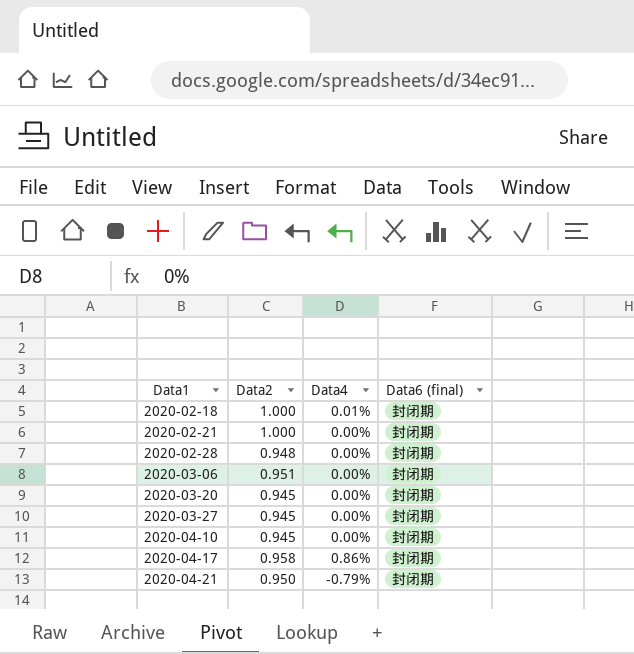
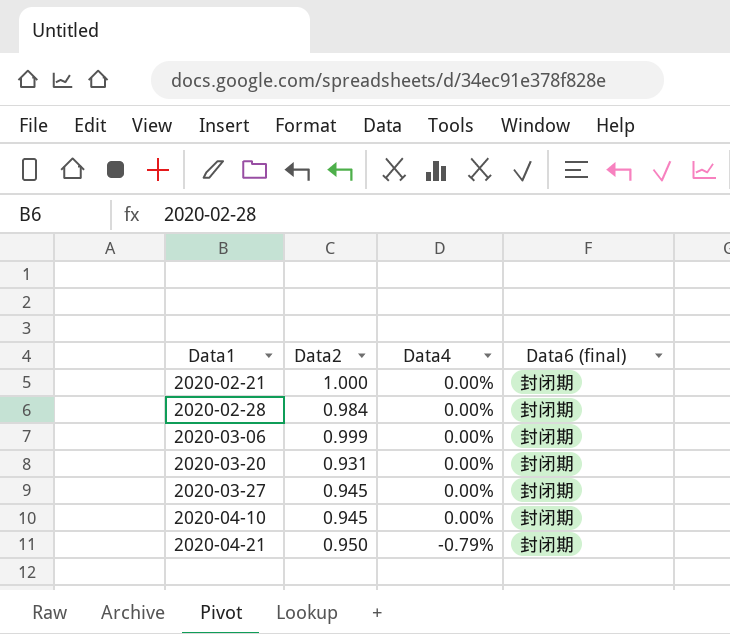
row 2020-02-18: 1.000 | 0.01% | 封闭期 -> none
row 2020-04-17: 0.958 | 0.86% | 封闭期 -> none
2020-02-28 | Data2: 0.948 -> 0.984
2020-03-06 | Data2: 0.951 -> 0.999
2020-03-20 | Data2: 0.945 -> 0.931

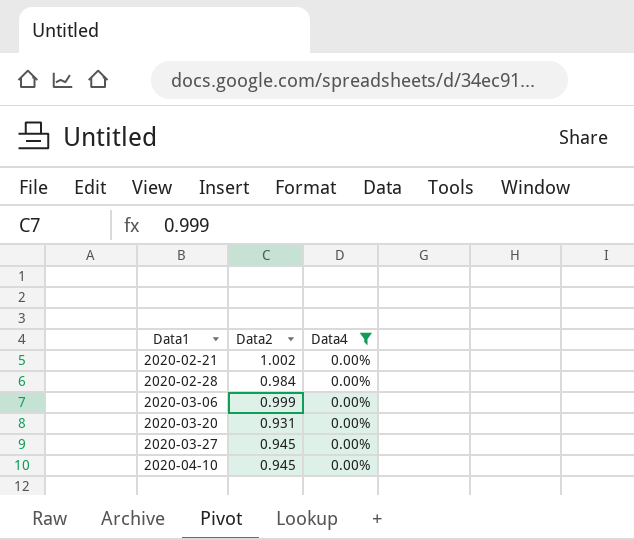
filter: none -> Data4 = 0.00%
column Data6 (final) | position: 4 -> none
2020-02-21 | Data2: 1.000 -> 1.002

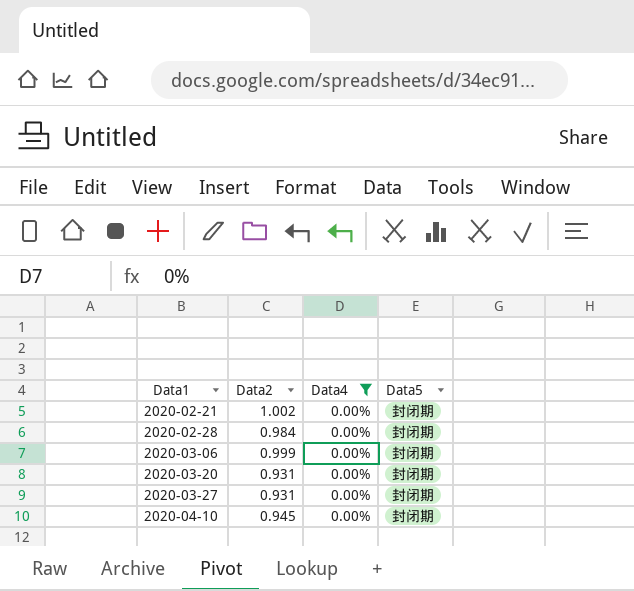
column Data5 | position: none -> 4
2020-03-27 | Data2: 0.945 -> 0.931

